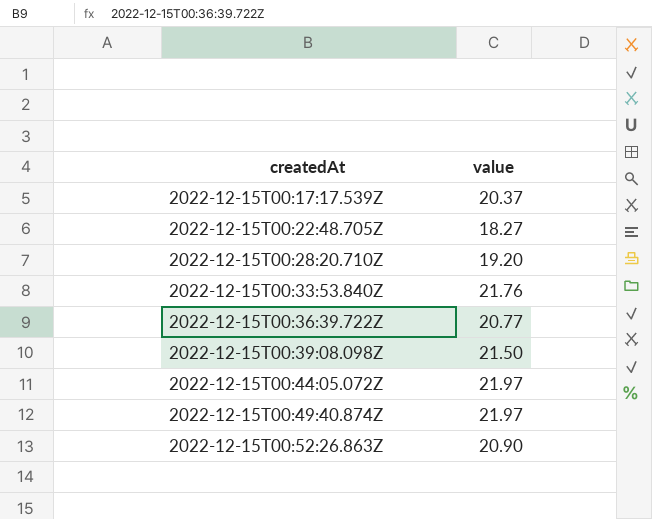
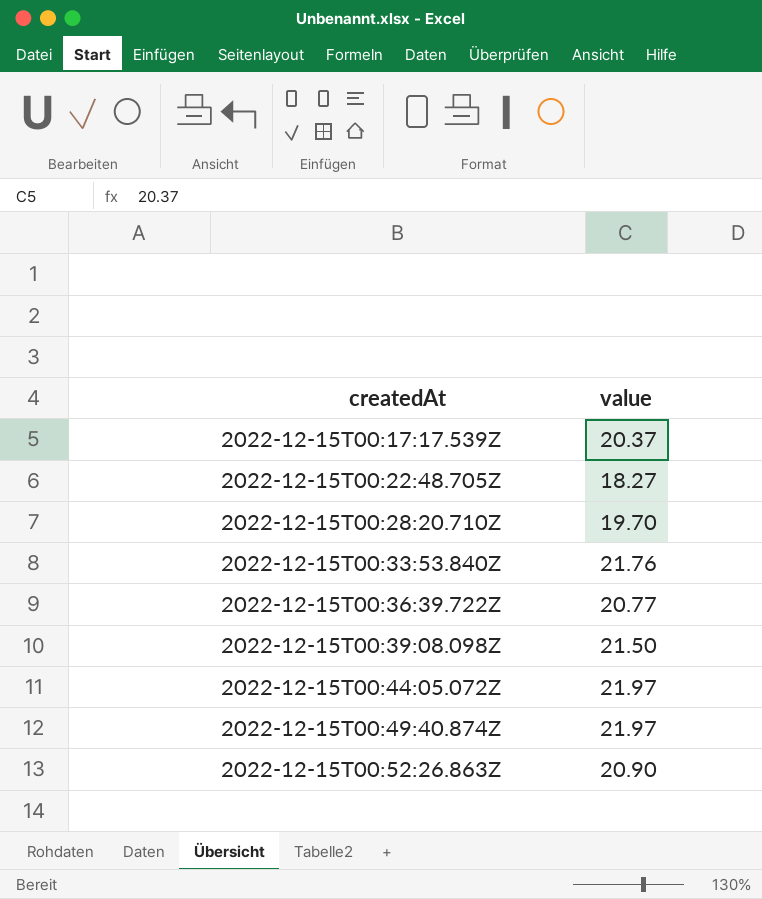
2022-12-15T00:28:20.710Z | value: 19.20 -> 19.70

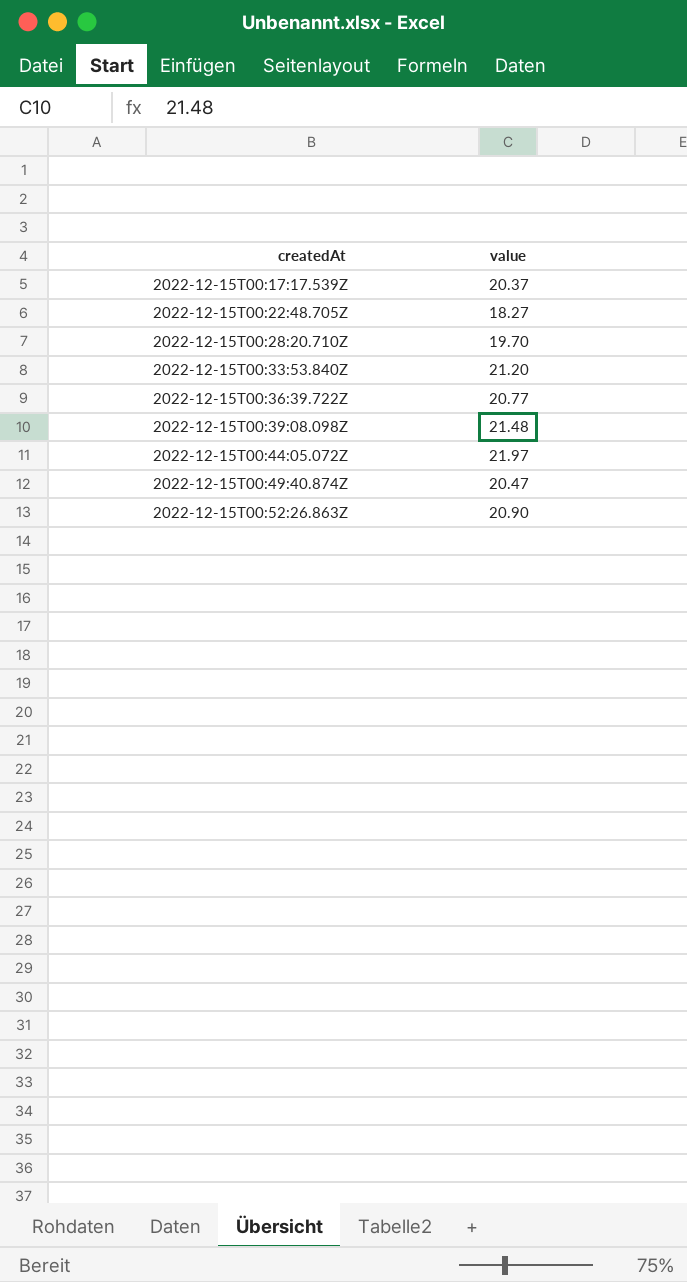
2022-12-15T00:33:53.840Z | value: 21.76 -> 21.20
2022-12-15T00:39:08.098Z | value: 21.50 -> 21.48
2022-12-15T00:49:40.874Z | value: 21.97 -> 20.47

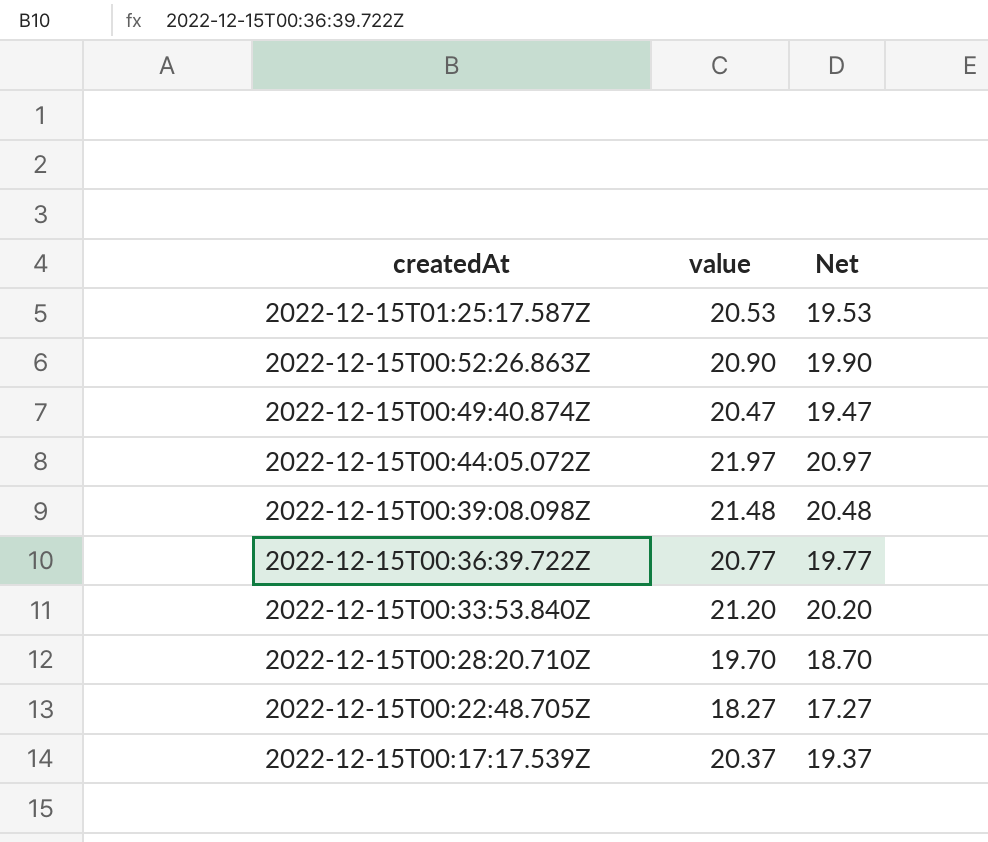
row order: createdAt ascending -> createdAt descending
column Net | formula: none -> [value] - 1
row 2022-12-15T01:25:17.587Z: none -> 20.53 | 19.53

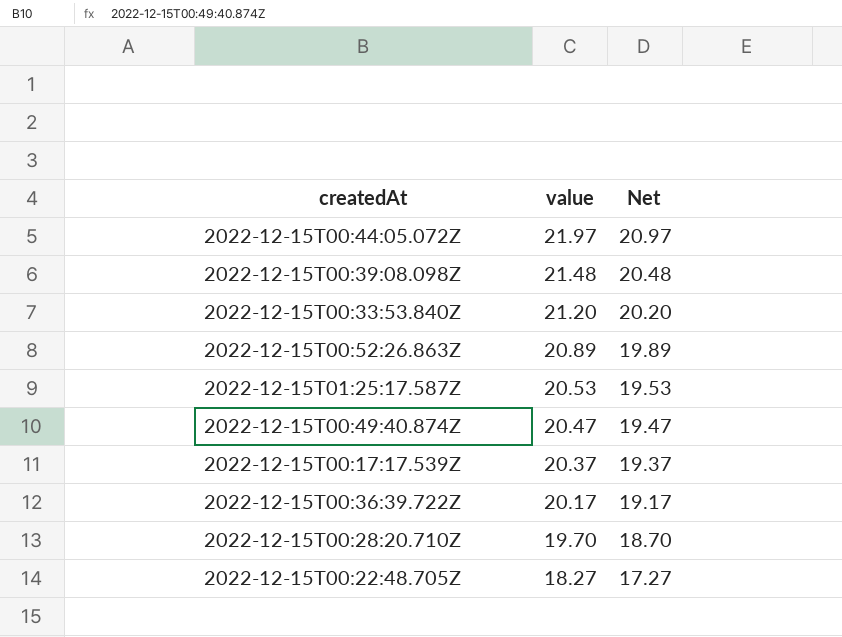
row order: createdAt descending -> value descending
2022-12-15T00:52:26.863Z | value: 20.90 -> 20.89
2022-12-15T00:52:26.863Z | Net: 19.90 -> 19.89
2022-12-15T00:36:39.722Z | value: 20.77 -> 20.17
2022-12-15T00:36:39.722Z | Net: 19.77 -> 19.17

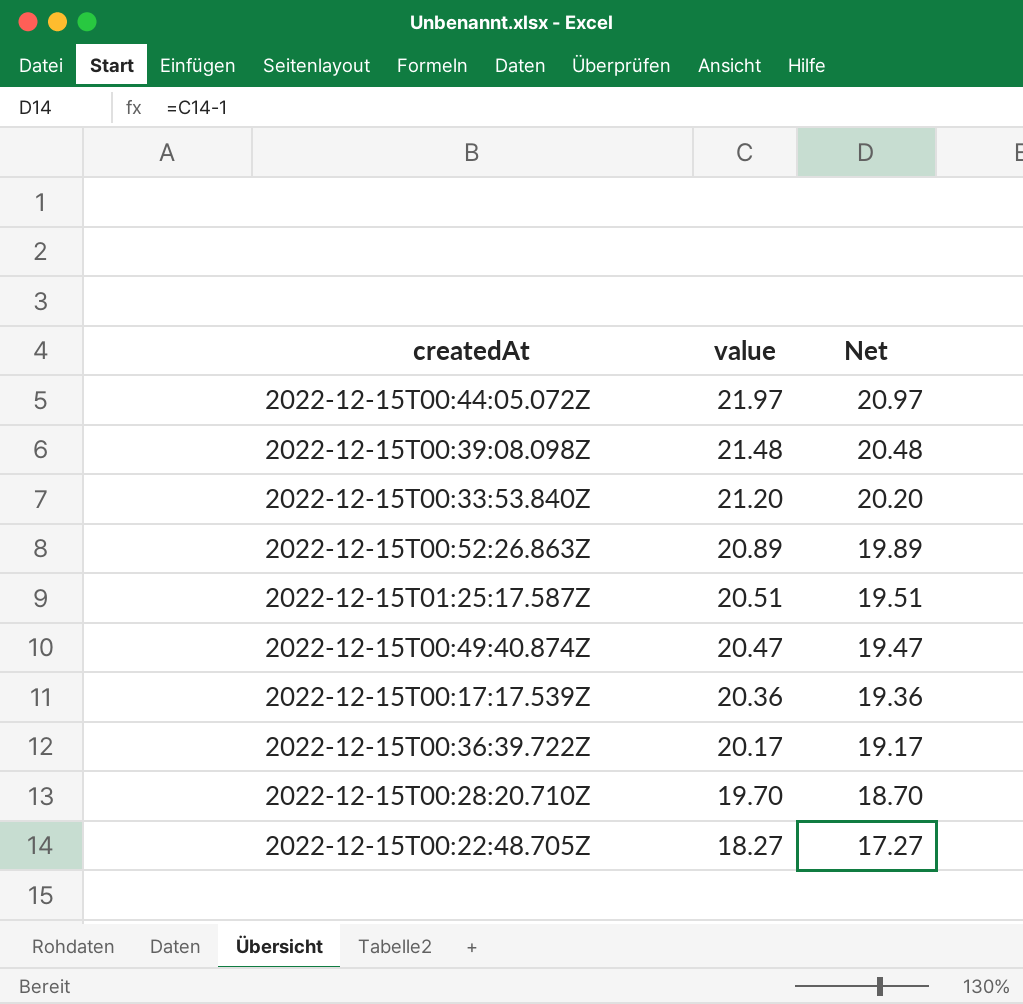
2022-12-15T01:25:17.587Z | value: 20.53 -> 20.51
2022-12-15T01:25:17.587Z | Net: 19.53 -> 19.51
2022-12-15T00:17:17.539Z | value: 20.37 -> 20.36
2022-12-15T00:17:17.539Z | Net: 19.37 -> 19.36

